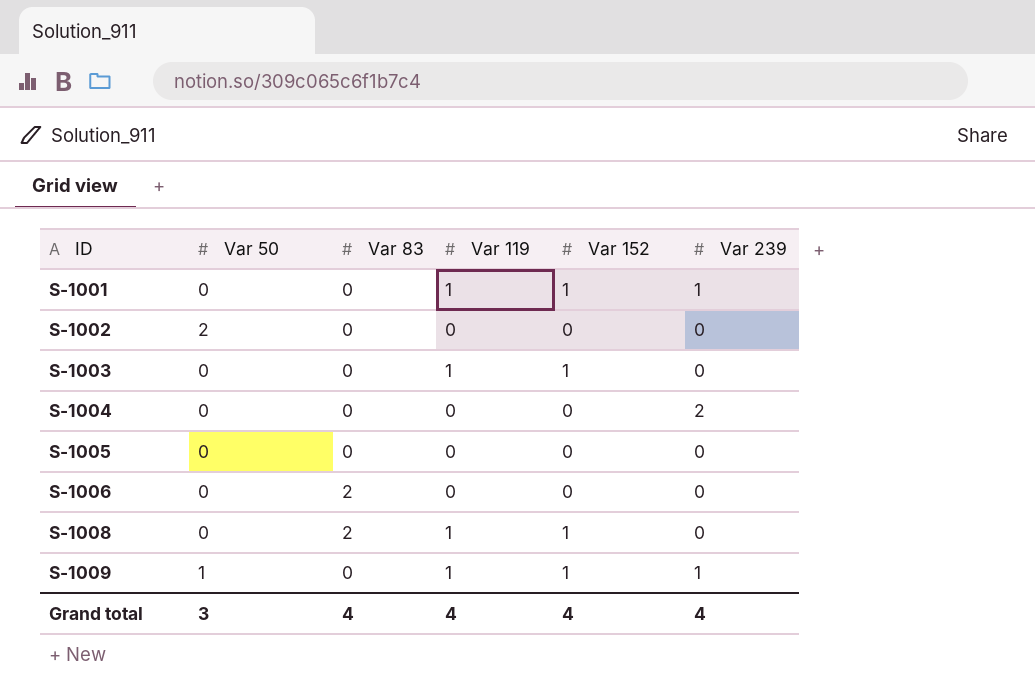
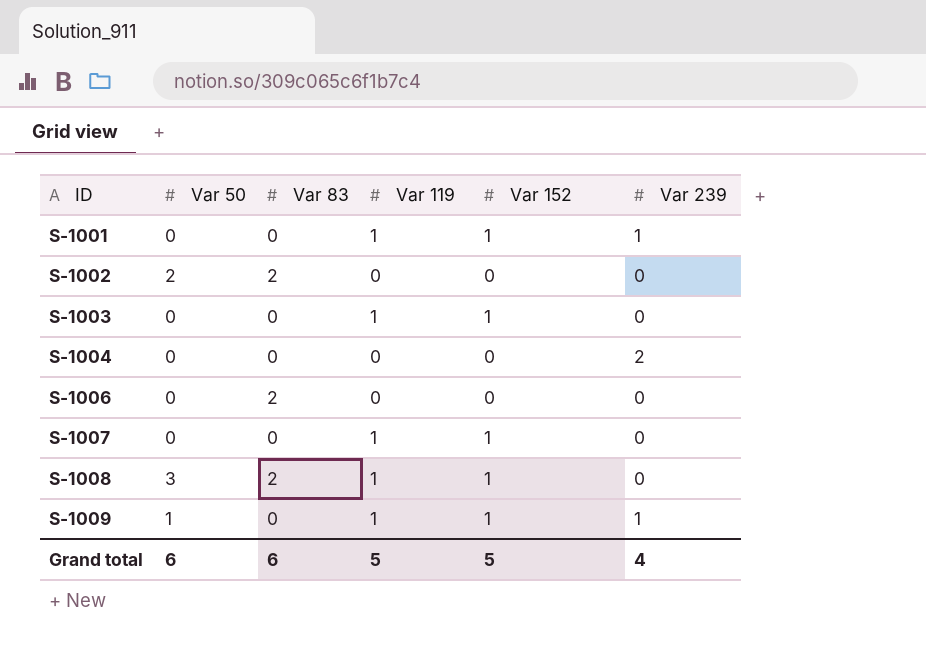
row S-1005: 0 | 0 | 0 | 0 | 0 -> none
S-1002 | Var 83: 0 -> 2
row S-1007: none -> 0 | 0 | 1 | 1 | 0
S-1008 | Var 50: 0 -> 3
Grand total | Var 50: 3 -> 6
Grand total | Var 83: 4 -> 6
Grand total | Var 119: 4 -> 5
Grand total | Var 152: 4 -> 5

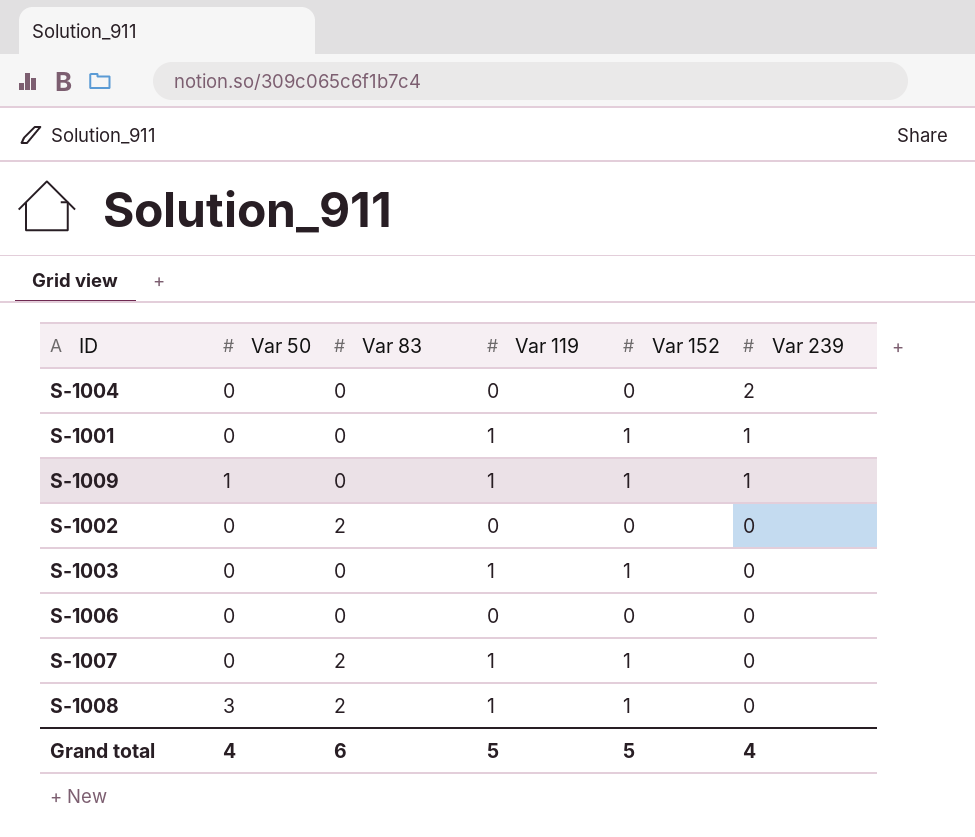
row order: ID ascending -> Var 239 descending
S-1002 | Var 50: 2 -> 0
S-1006 | Var 83: 2 -> 0
S-1007 | Var 83: 0 -> 2
Grand total | Var 50: 6 -> 4

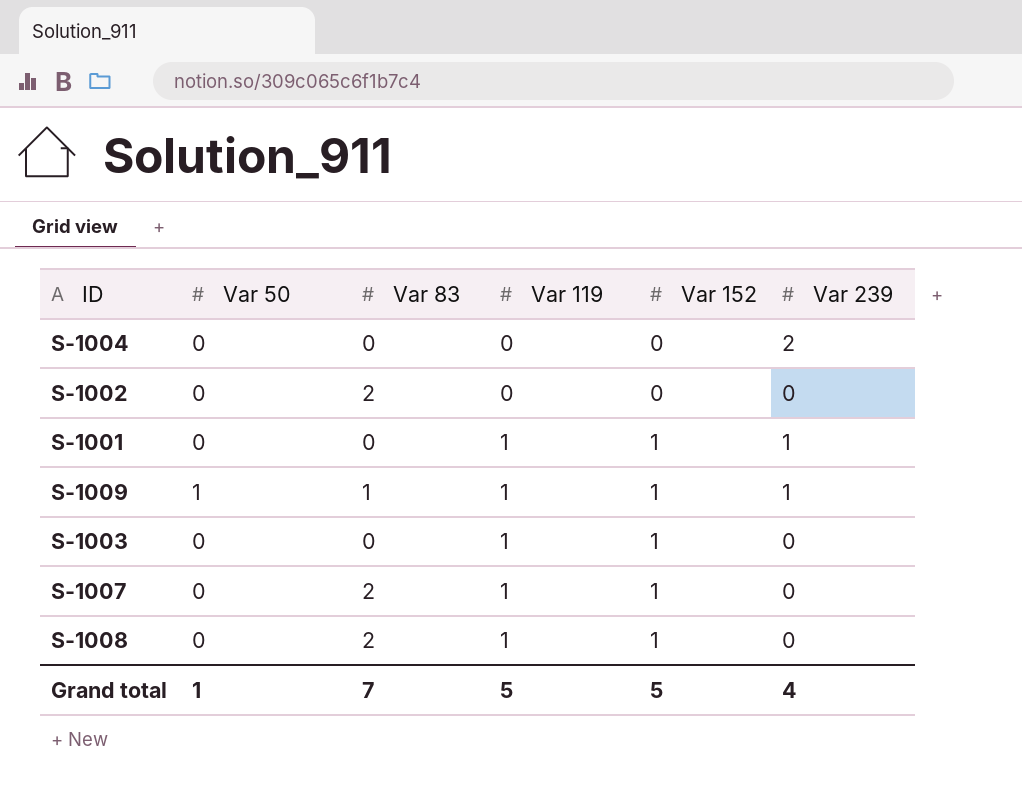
row order: Var 239 descending -> Var 119 ascending
row S-1006: 0 | 0 | 0 | 0 | 0 -> none
S-1009 | Var 83: 0 -> 1
S-1008 | Var 50: 3 -> 0
Grand total | Var 50: 4 -> 1
Grand total | Var 83: 6 -> 7

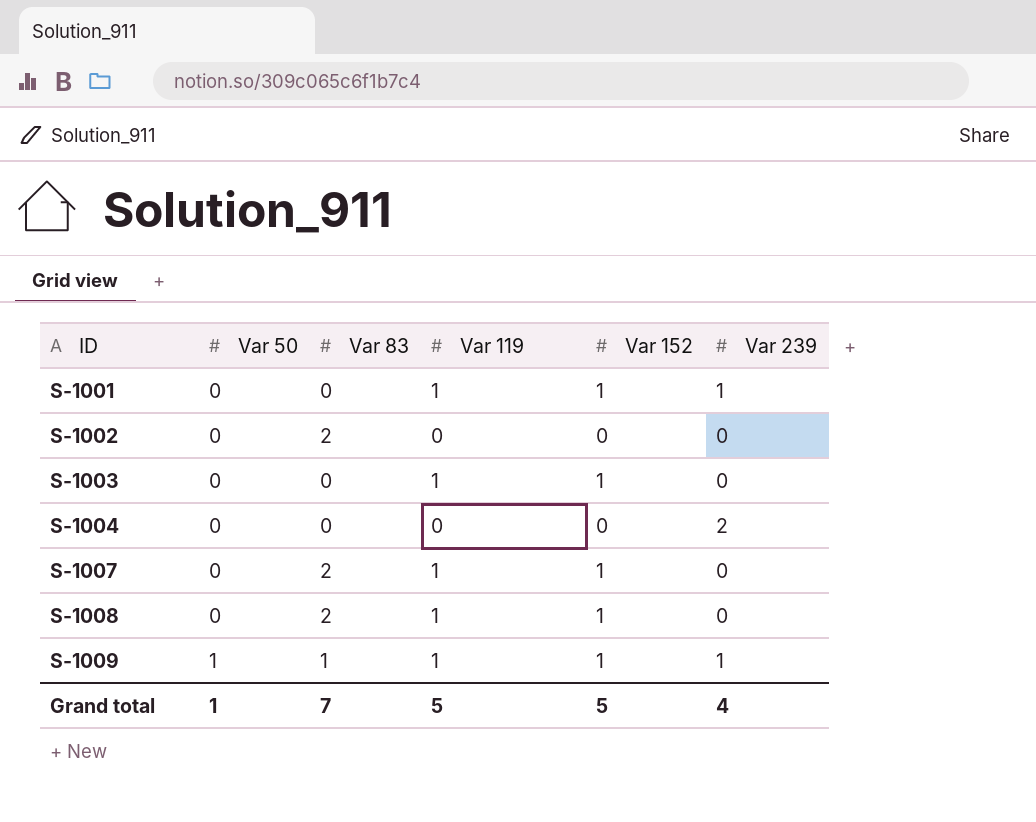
row order: Var 119 ascending -> ID ascending

